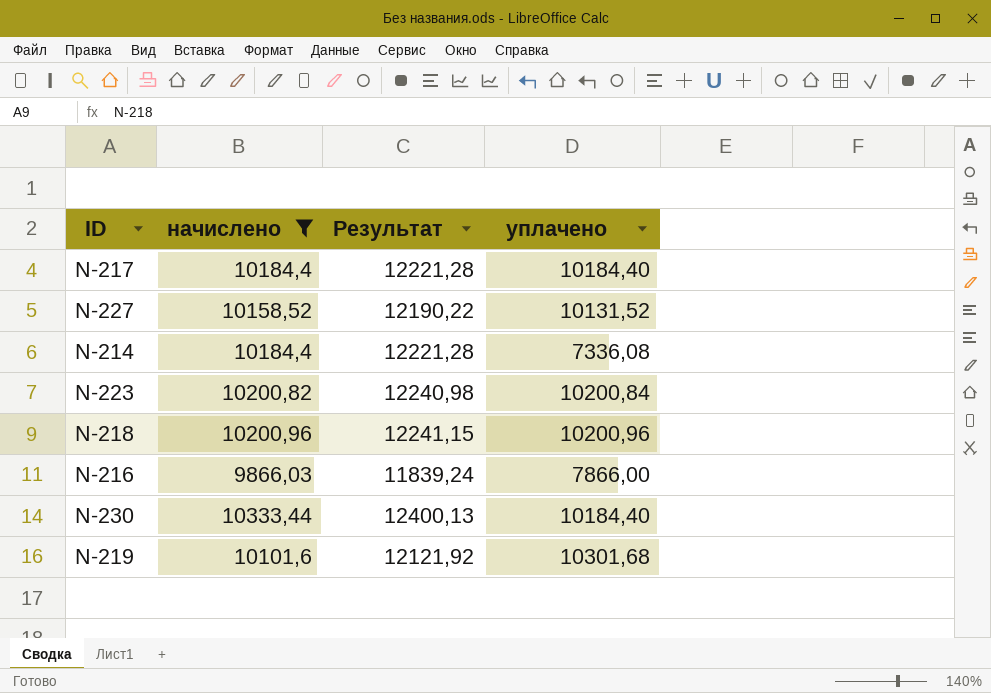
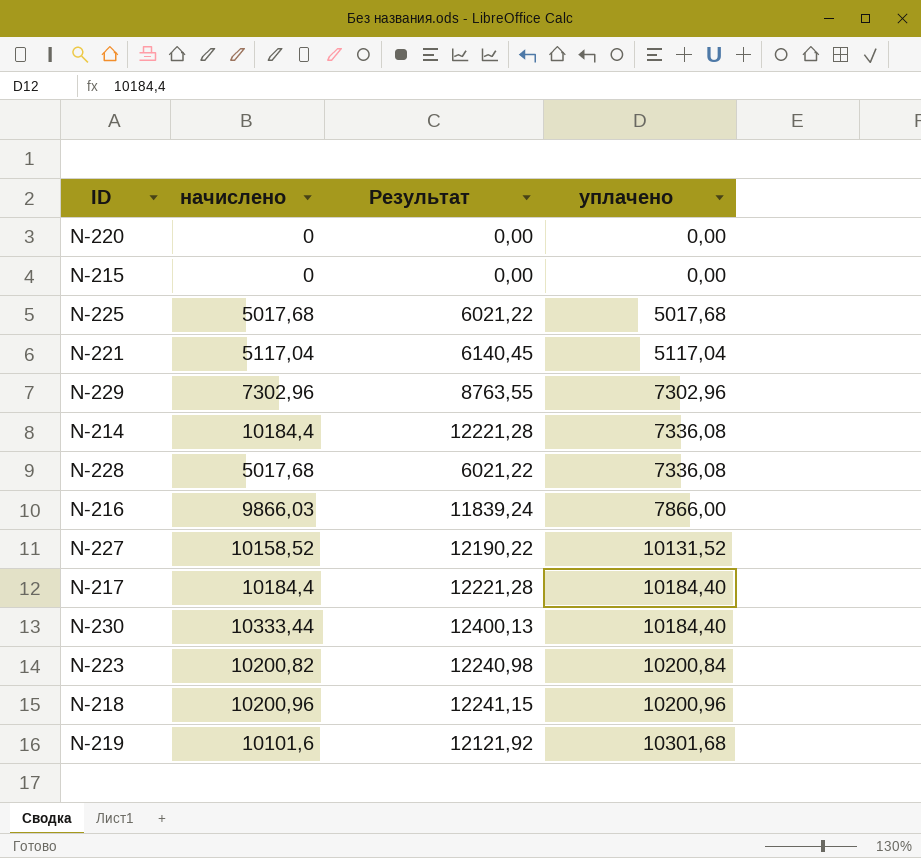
filter: начислено >= 9866,03 -> none
row order: none -> уплачено ascending

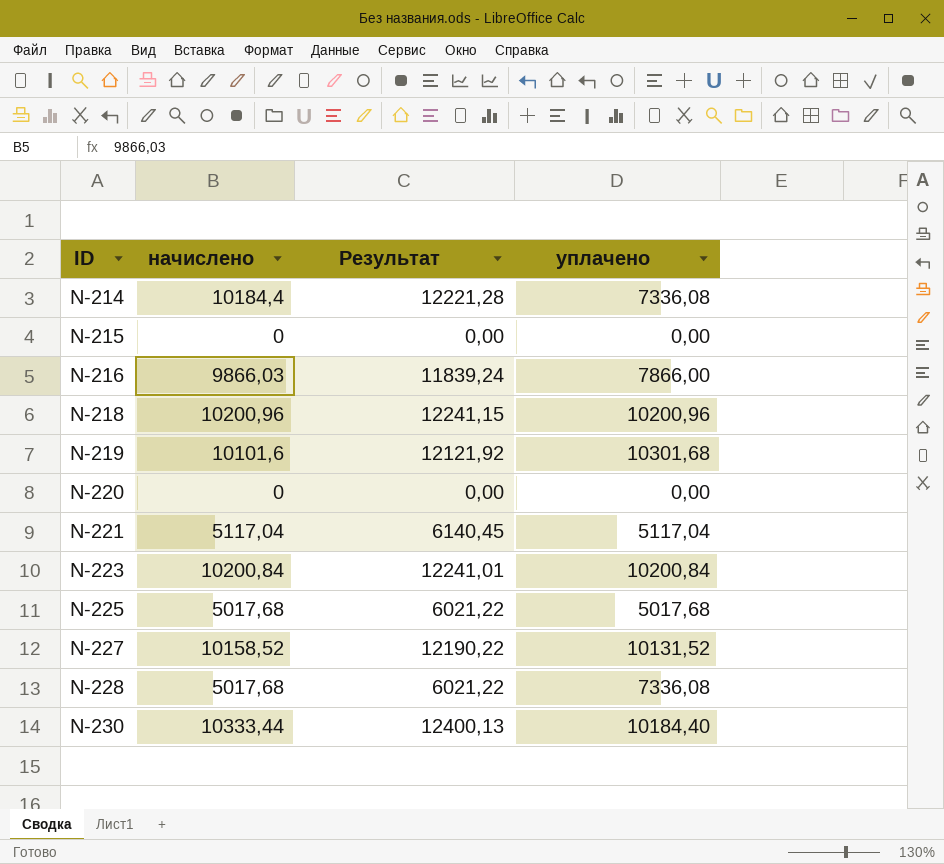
row order: уплачено ascending -> ID ascending
row N-229: 7302,96 | 8763,55 | 7302,96 -> none
row N-217: 10184,4 | 12221,28 | 10184,40 -> none
N-223 | начислено: 10200,82 -> 10200,84
N-223 | Результат: 12240,98 -> 12241,01

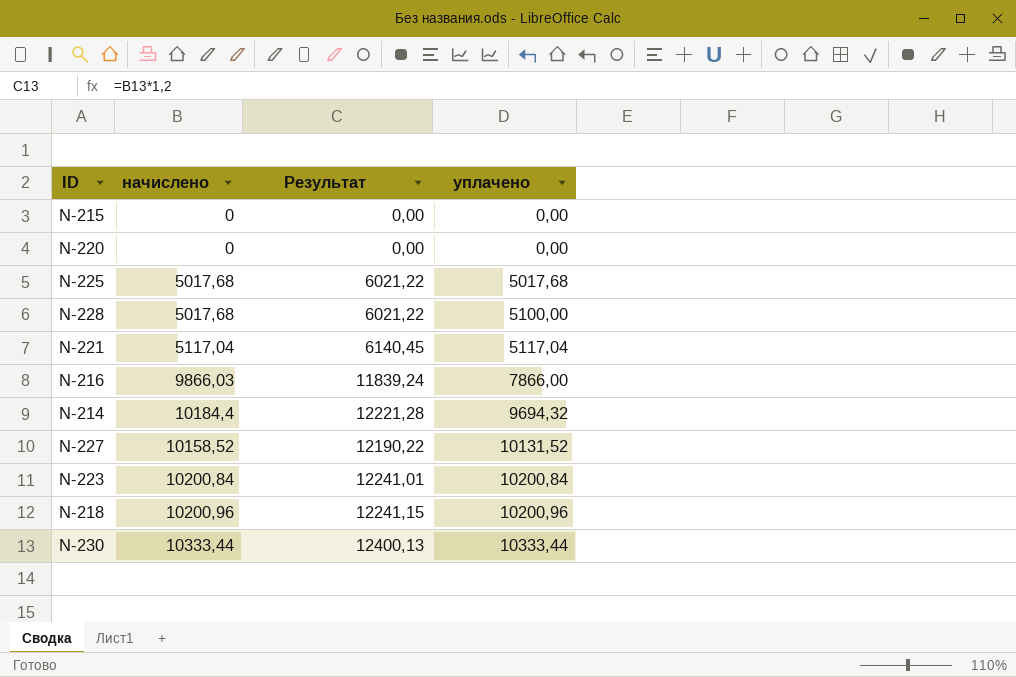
row order: ID ascending -> уплачено ascending
row N-219: 10101,6 | 12121,92 | 10301,68 -> none
N-228 | уплачено: 7336,08 -> 5100,00
N-214 | уплачено: 7336,08 -> 9694,32
N-230 | уплачено: 10184,40 -> 10333,44

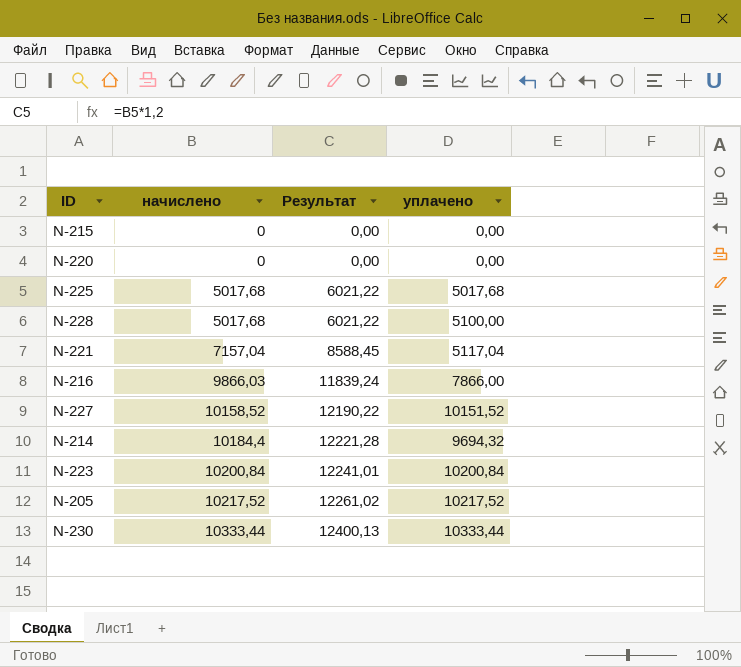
row order: уплачено ascending -> начислено ascending
row N-218: 10200,96 | 12241,15 | 10200,96 -> none
N-221 | начислено: 5117,04 -> 7157,04
N-221 | Результат: 6140,45 -> 8588,45
N-227 | уплачено: 10131,52 -> 10151,52
row N-205: none -> 10217,52 | 12261,02 | 10217,52

